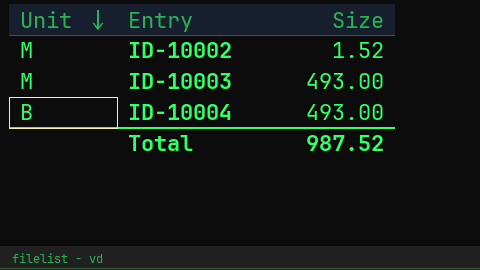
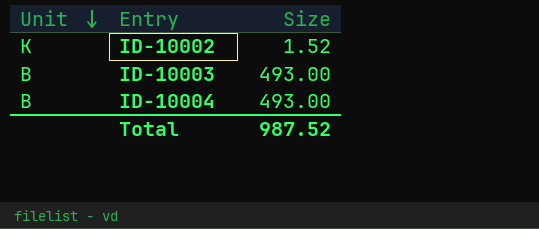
ID-10002 | Unit: M -> K
ID-10003 | Unit: M -> B

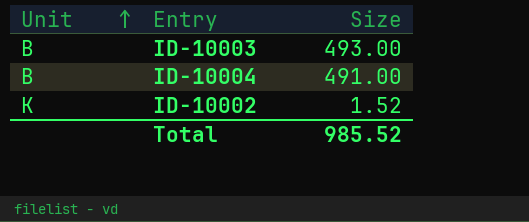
row order: Unit descending -> Unit ascending
ID-10004 | Size: 493.00 -> 491.00
Total | Size: 987.52 -> 985.52

